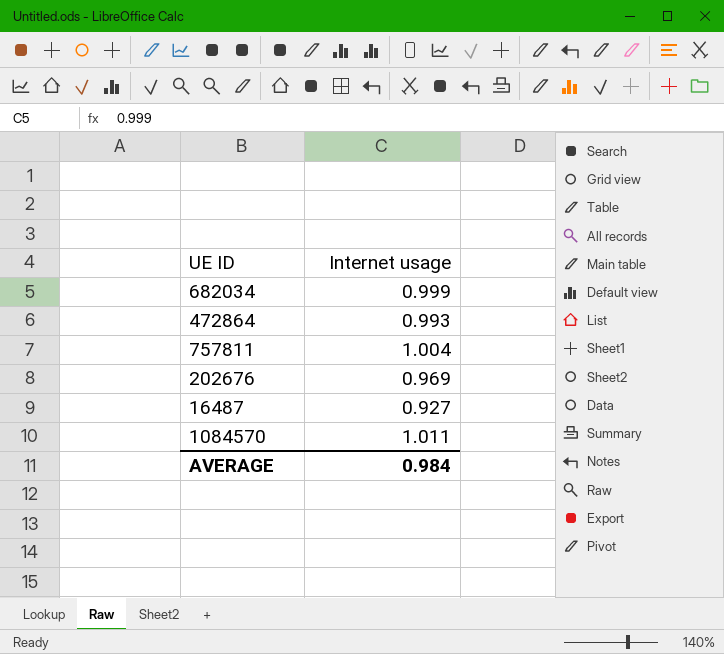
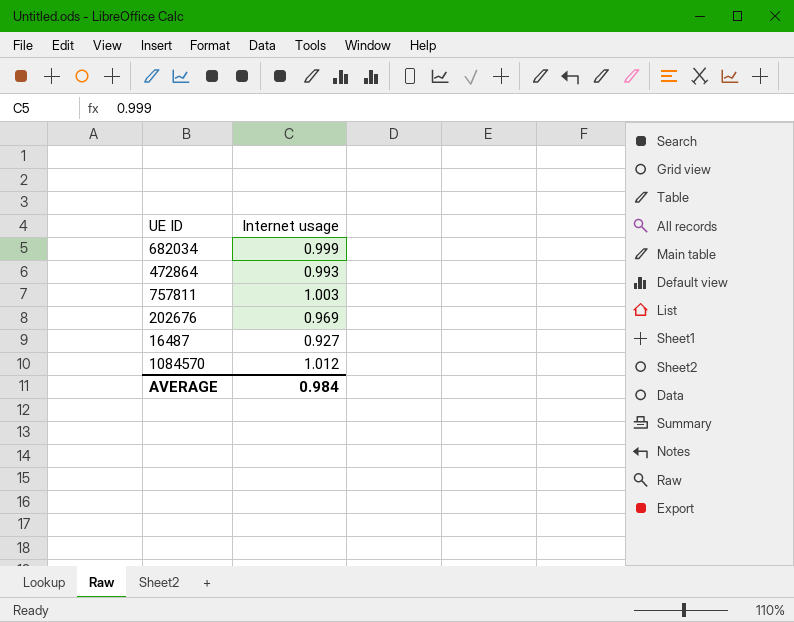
757811 | Internet usage: 1.004 -> 1.003
1084570 | Internet usage: 1.011 -> 1.012

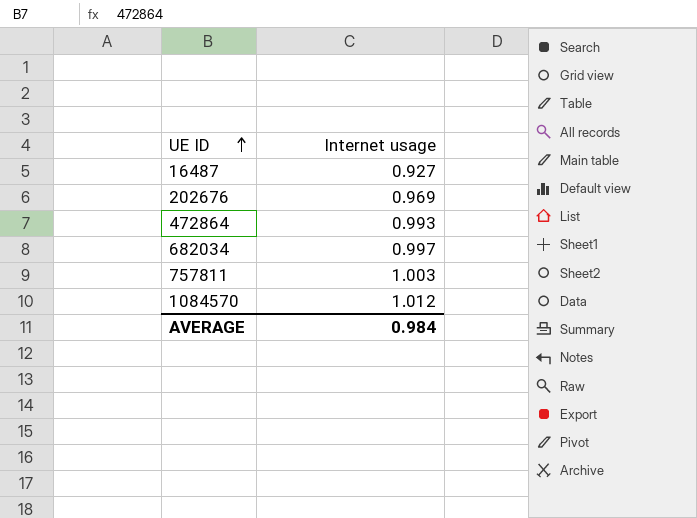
row order: none -> UE ID ascending
682034 | Internet usage: 0.999 -> 0.997

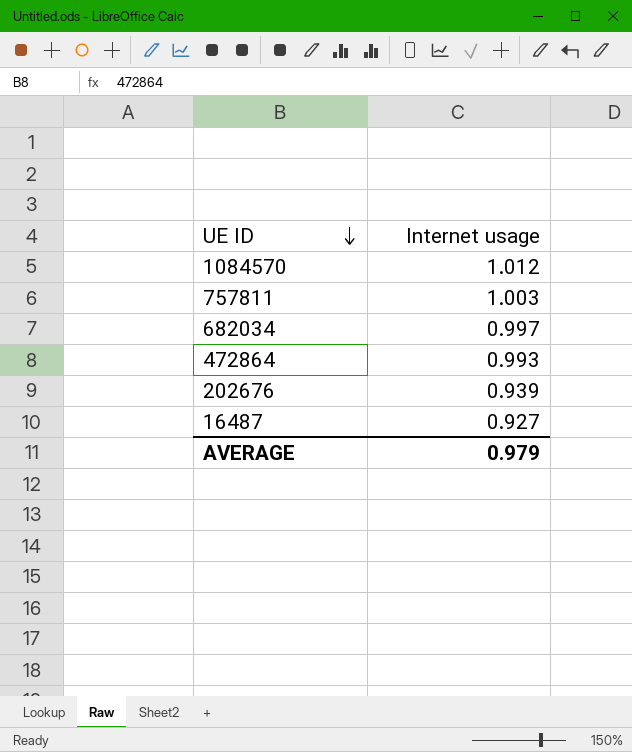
row order: UE ID ascending -> UE ID descending
202676 | Internet usage: 0.969 -> 0.939
AVERAGE | Internet usage: 0.984 -> 0.979

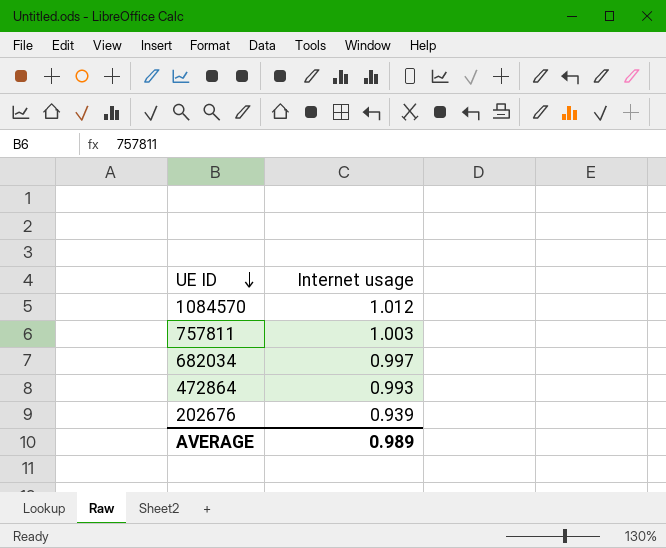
row 16487: 0.927 -> none
AVERAGE | Internet usage: 0.979 -> 0.989

